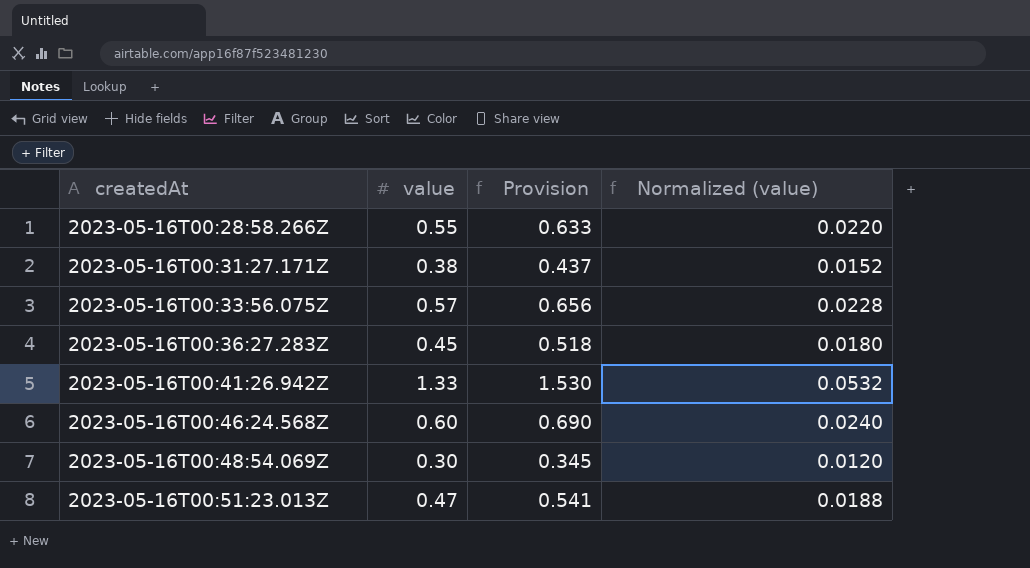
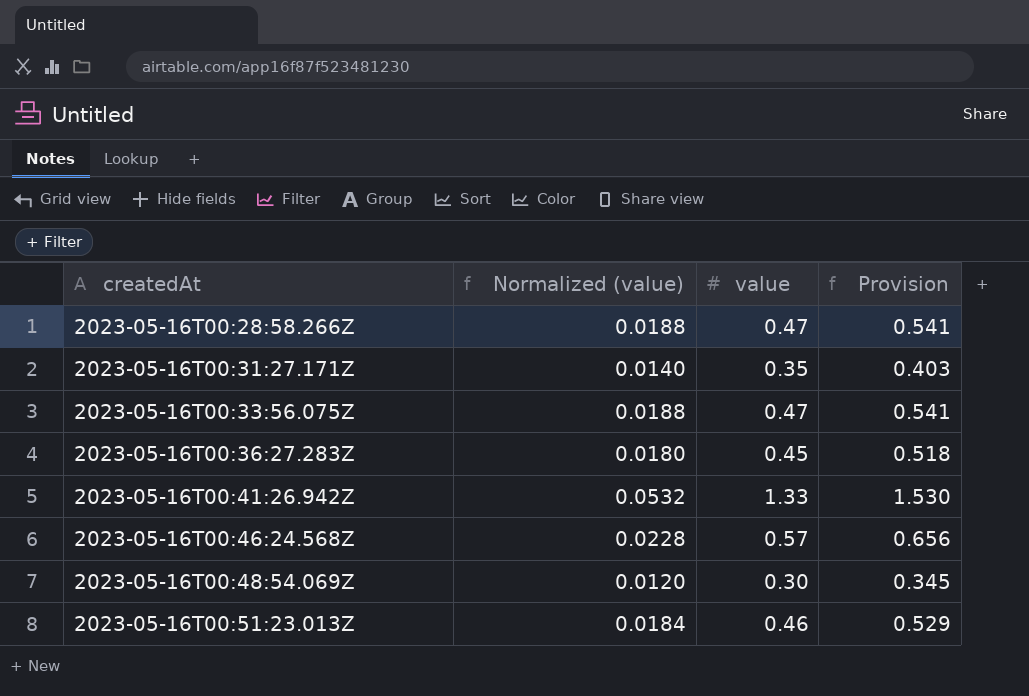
column Normalized (value) | position: 4 -> 2
2023-05-16T00:28:58.266Z | Normalized (value): 0.0220 -> 0.0188
2023-05-16T00:28:58.266Z | value: 0.55 -> 0.47
2023-05-16T00:28:58.266Z | Provision: 0.633 -> 0.541
2023-05-16T00:31:27.171Z | Normalized (value): 0.0152 -> 0.0140
2023-05-16T00:31:27.171Z | value: 0.38 -> 0.35
2023-05-16T00:31:27.171Z | Provision: 0.437 -> 0.403
2023-05-16T00:33:56.075Z | Normalized (value): 0.0228 -> 0.0188
2023-05-16T00:33:56.075Z | value: 0.57 -> 0.47
2023-05-16T00:33:56.075Z | Provision: 0.656 -> 0.541
2023-05-16T00:46:24.568Z | Normalized (value): 0.0240 -> 0.0228
2023-05-16T00:46:24.568Z | value: 0.60 -> 0.57
2023-05-16T00:46:24.568Z | Provision: 0.690 -> 0.656
2023-05-16T00:51:23.013Z | Normalized (value): 0.0188 -> 0.0184
2023-05-16T00:51:23.013Z | value: 0.47 -> 0.46
2023-05-16T00:51:23.013Z | Provision: 0.541 -> 0.529

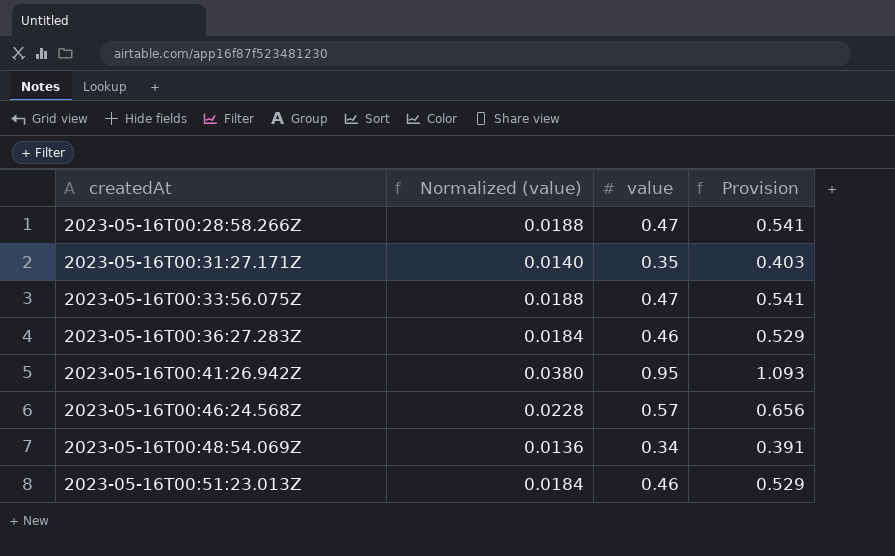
2023-05-16T00:36:27.283Z | Normalized (value): 0.0180 -> 0.0184
2023-05-16T00:36:27.283Z | value: 0.45 -> 0.46
2023-05-16T00:36:27.283Z | Provision: 0.518 -> 0.529
2023-05-16T00:41:26.942Z | Normalized (value): 0.0532 -> 0.0380
2023-05-16T00:41:26.942Z | value: 1.33 -> 0.95
2023-05-16T00:41:26.942Z | Provision: 1.530 -> 1.093
2023-05-16T00:48:54.069Z | Normalized (value): 0.0120 -> 0.0136
2023-05-16T00:48:54.069Z | value: 0.30 -> 0.34
2023-05-16T00:48:54.069Z | Provision: 0.345 -> 0.391

